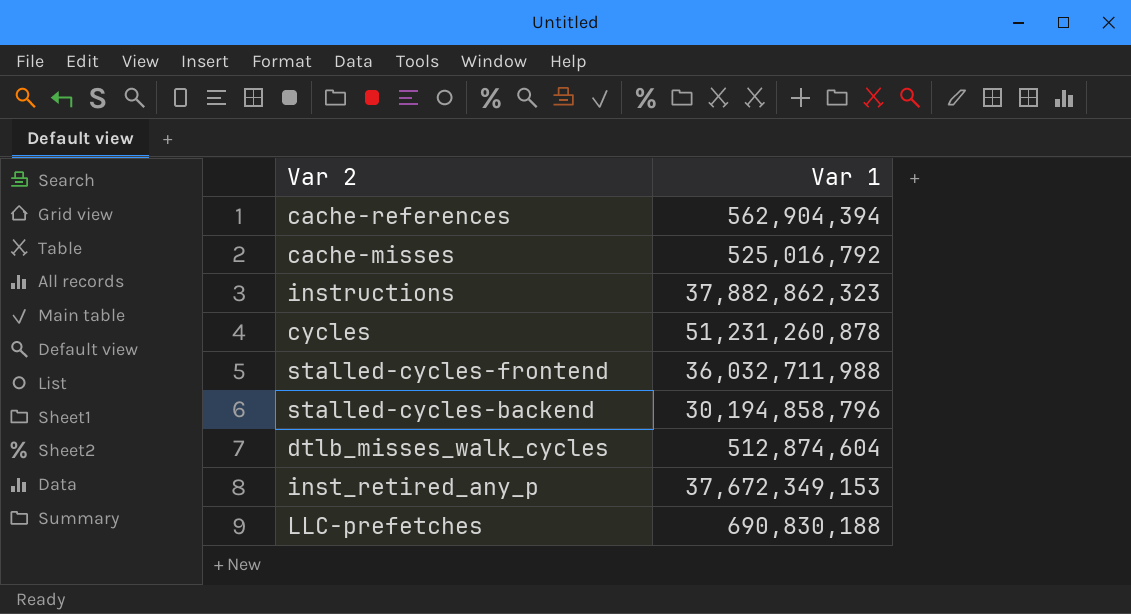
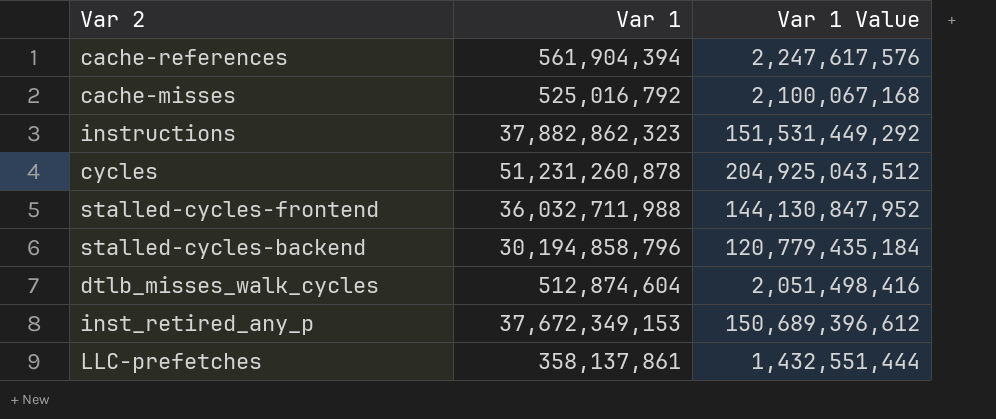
column Var 1 Value | formula: none -> [Var 1] * 4
cache-references | Var 1: 562,904,394 -> 561,904,394
LLC-prefetches | Var 1: 690,830,188 -> 358,137,861

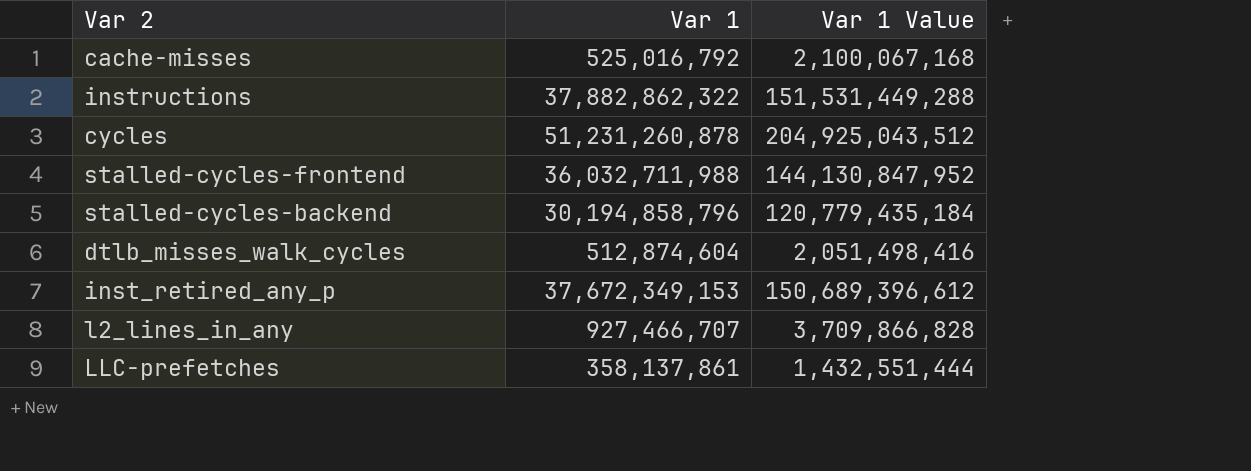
row cache-references: 561,904,394 | 2,247,617,576 -> none
instructions | Var 1: 37,882,862,323 -> 37,882,862,322
instructions | Var 1 Value: 151,531,449,292 -> 151,531,449,288
row l2_lines_in_any: none -> 927,466,707 | 3,709,866,828

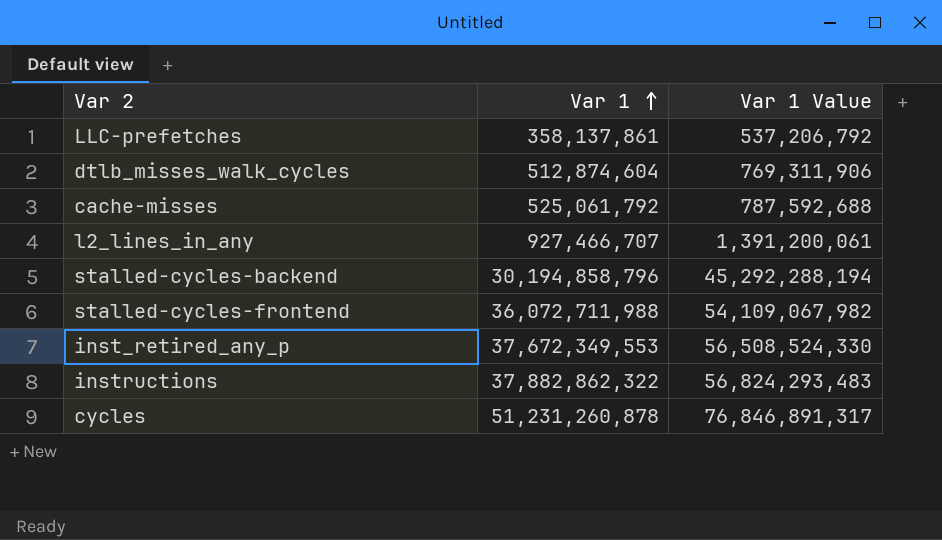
row order: none -> Var 1 ascending
column Var 1 Value | formula: [Var 1] * 4 -> [Var 1] * 1.5
cache-misses | Var 1: 525,016,792 -> 525,061,792
stalled-cycles-frontend | Var 1: 36,032,711,988 -> 36,072,711,988
inst_retired_any_p | Var 1: 37,672,349,153 -> 37,672,349,553

